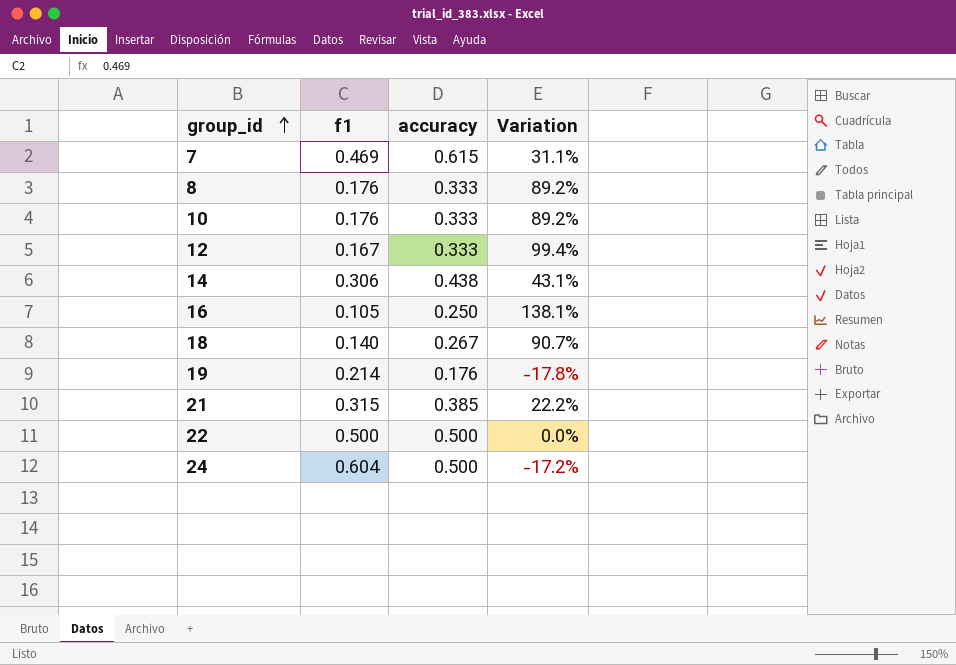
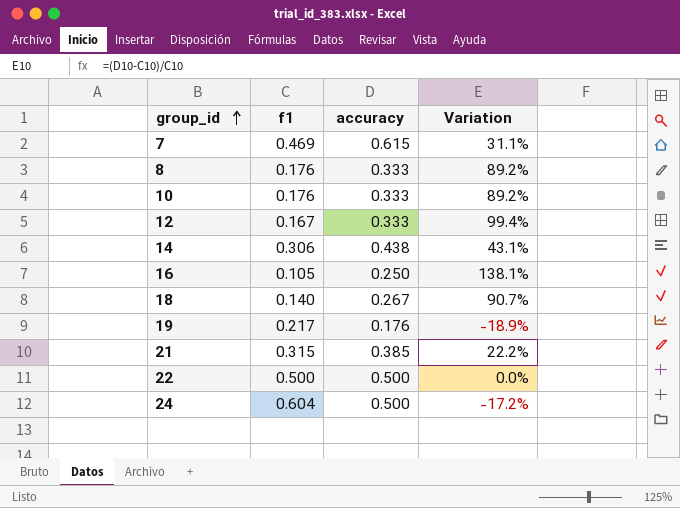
19 | f1: 0.214 -> 0.217
19 | Variation: -17.8% -> -18.9%

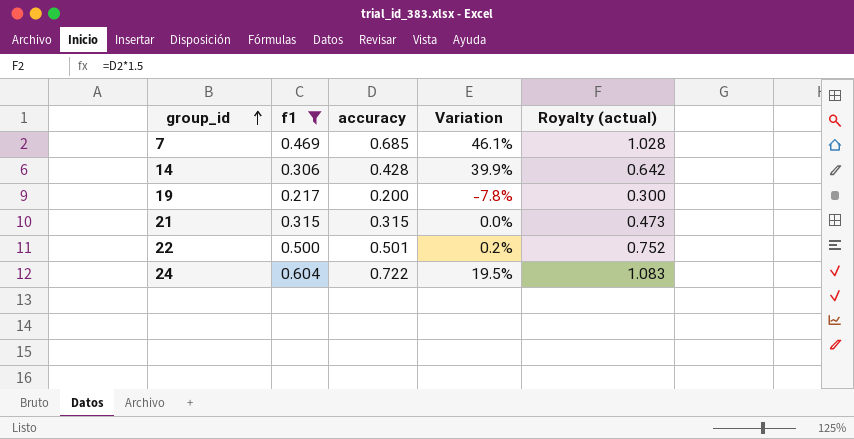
filter: none -> f1 >= 0.217
column Royalty (actual) | formula: none -> [accuracy] * 1.5
7 | accuracy: 0.615 -> 0.685
7 | Variation: 31.1% -> 46.1%
14 | accuracy: 0.438 -> 0.428
14 | Variation: 43.1% -> 39.9%
19 | accuracy: 0.176 -> 0.200
19 | Variation: -18.9% -> -7.8%
21 | accuracy: 0.385 -> 0.315
21 | Variation: 22.2% -> 0.0%
22 | accuracy: 0.500 -> 0.501
22 | Variation: 0.0% -> 0.2%
24 | accuracy: 0.500 -> 0.722
24 | Variation: -17.2% -> 19.5%

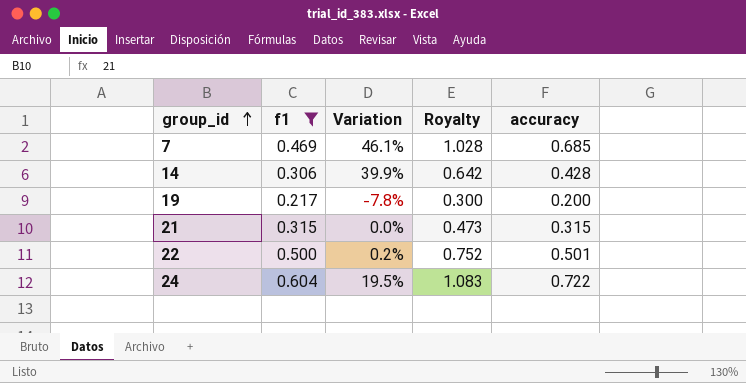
column name: Royalty (actual) -> Royalty
column accuracy | position: 3 -> 5

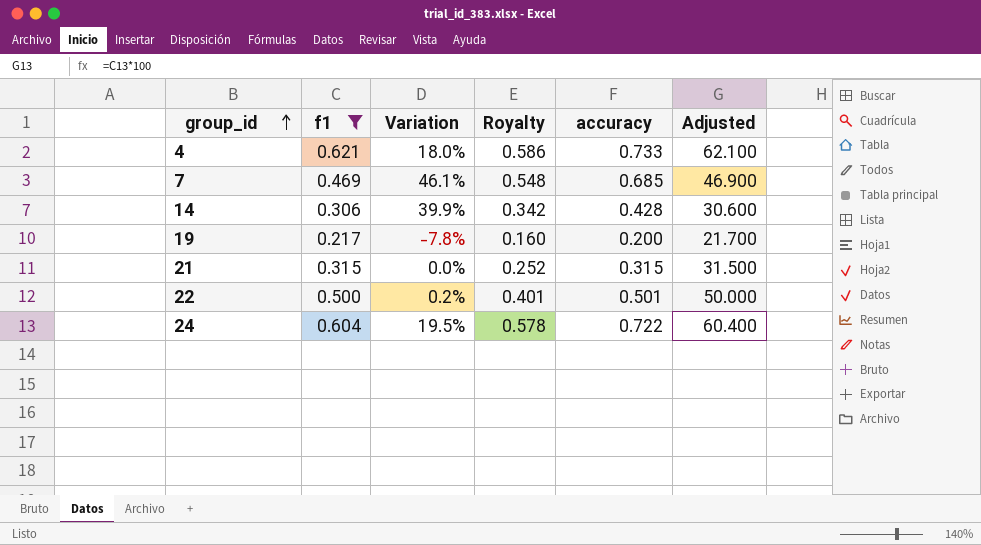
column Royalty | formula: [accuracy] * 1.5 -> [accuracy] * 0.8
column Adjusted | formula: none -> [f1] * 100
row 4: none -> 0.621 | 18.0% | 0.586 | 0.733 | 62.100

